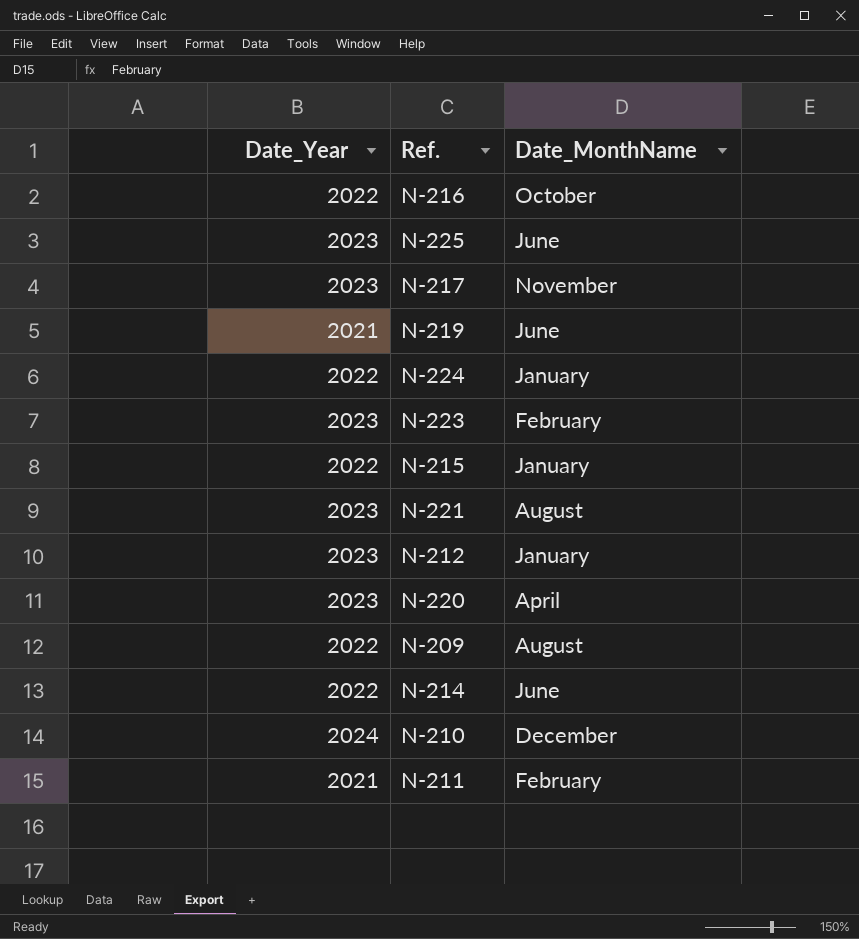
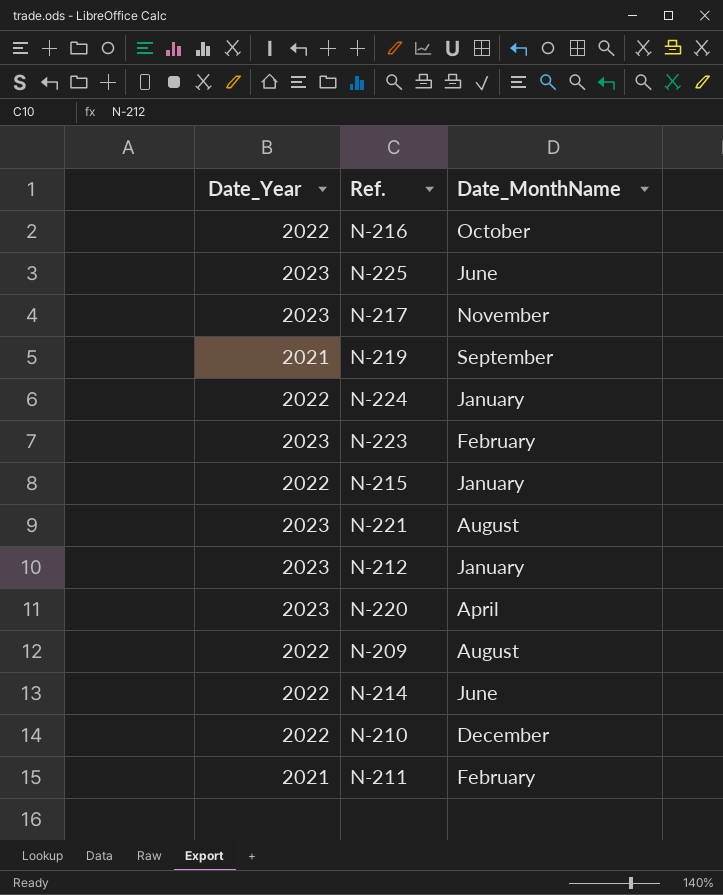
N-219 | Date_MonthName: June -> September
N-210 | Date_Year: 2024 -> 2022

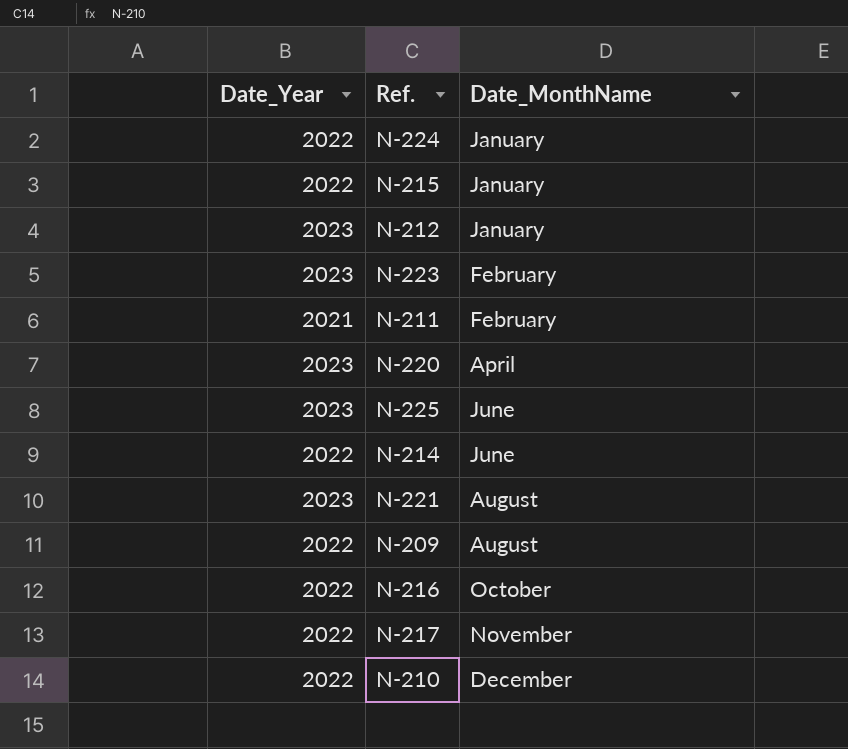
row order: none -> Date_MonthName ascending
row N-219: 2021 | September -> none
N-217 | Date_Year: 2023 -> 2022

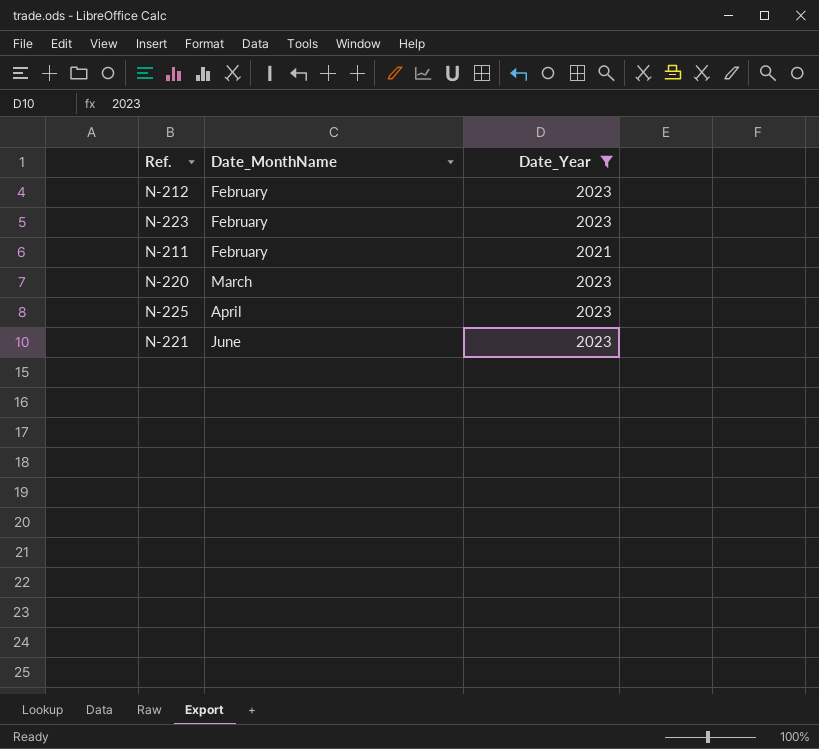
filter: none -> Date_Year != 2022
column Date_Year | position: 1 -> 3
N-212 | Date_MonthName: January -> February
N-220 | Date_MonthName: April -> March
N-225 | Date_MonthName: June -> April
N-221 | Date_MonthName: August -> June

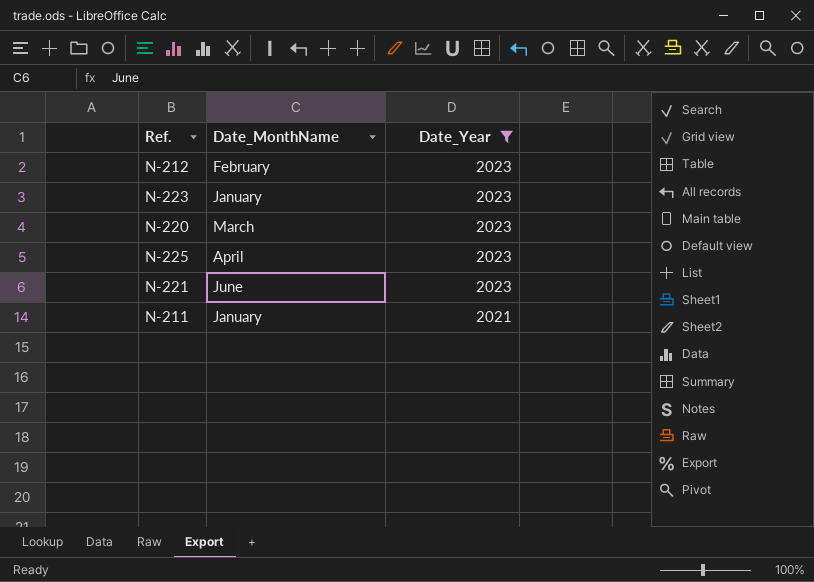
row order: Date_MonthName ascending -> Date_Year descending
N-223 | Date_MonthName: February -> January
N-211 | Date_MonthName: February -> January

